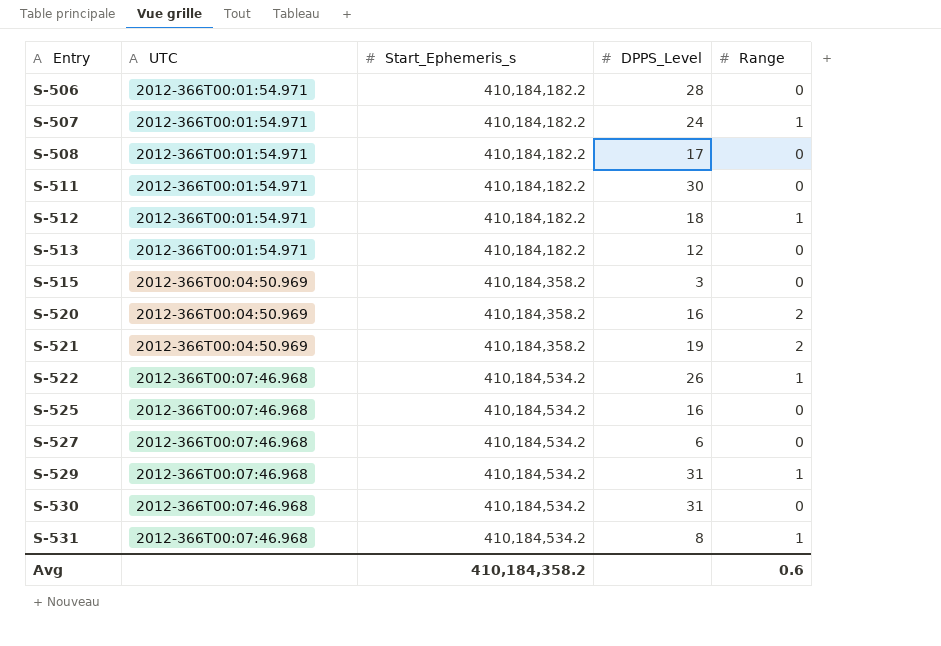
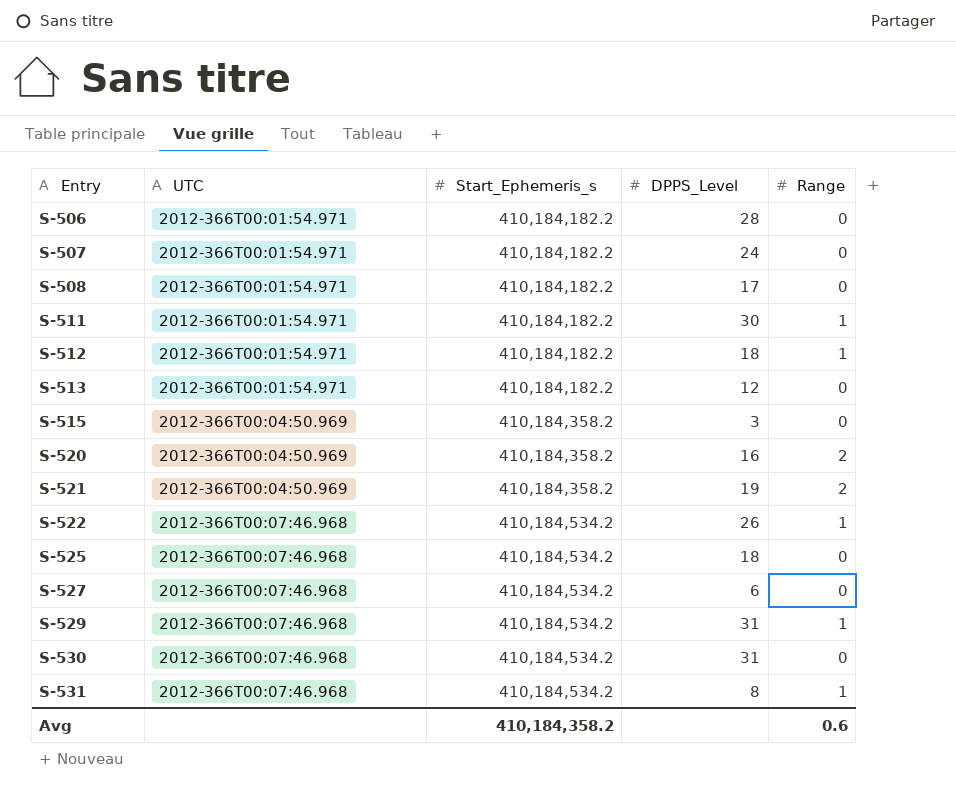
S-507 | Range: 1 -> 0
S-511 | Range: 0 -> 1
S-525 | DPPS_Level: 16 -> 18

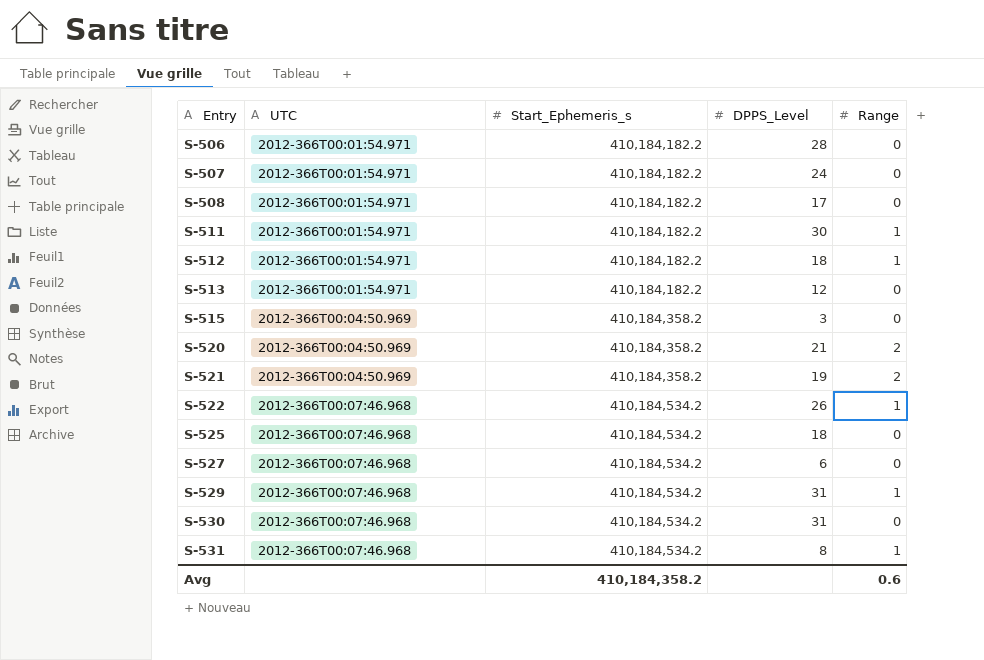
S-520 | DPPS_Level: 16 -> 21

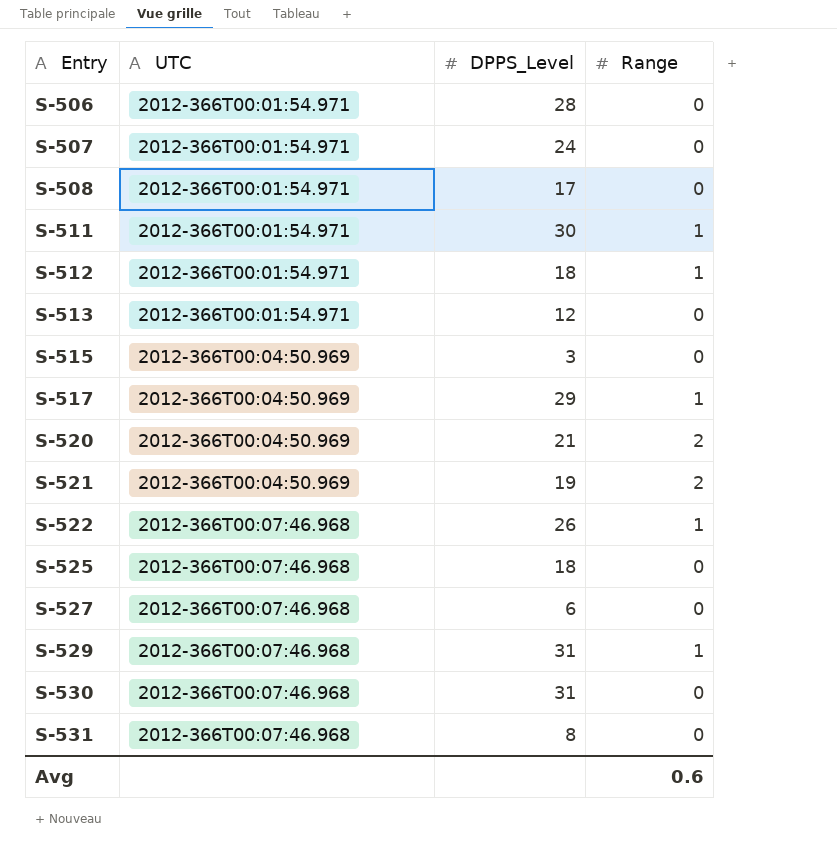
column Start_Ephemeris_s | position: 3 -> none
row S-517: none -> 2012-366T00:04:50.969 | 29 | 1
S-531 | Range: 1 -> 0

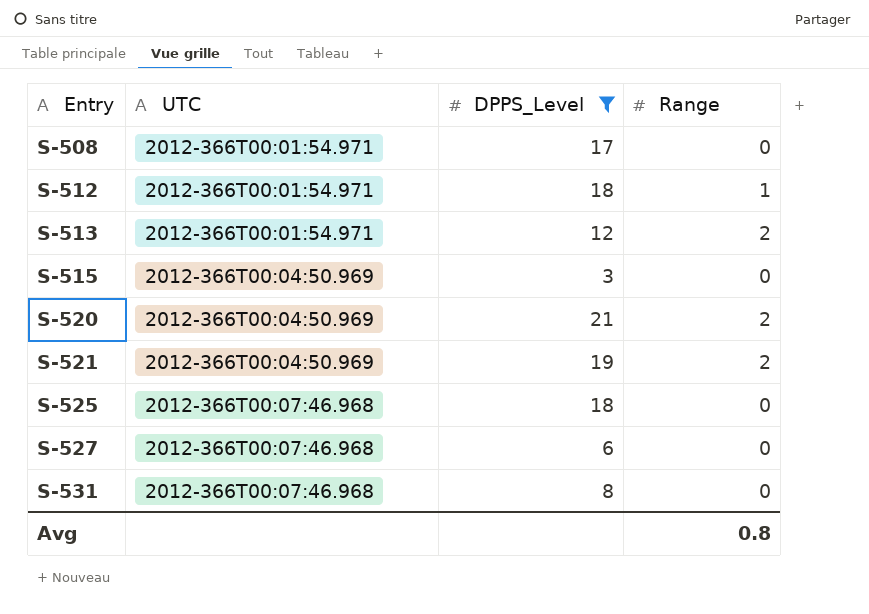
filter: none -> DPPS_Level <= 21
S-513 | Range: 0 -> 2
Avg | Range: 0.6 -> 0.8

